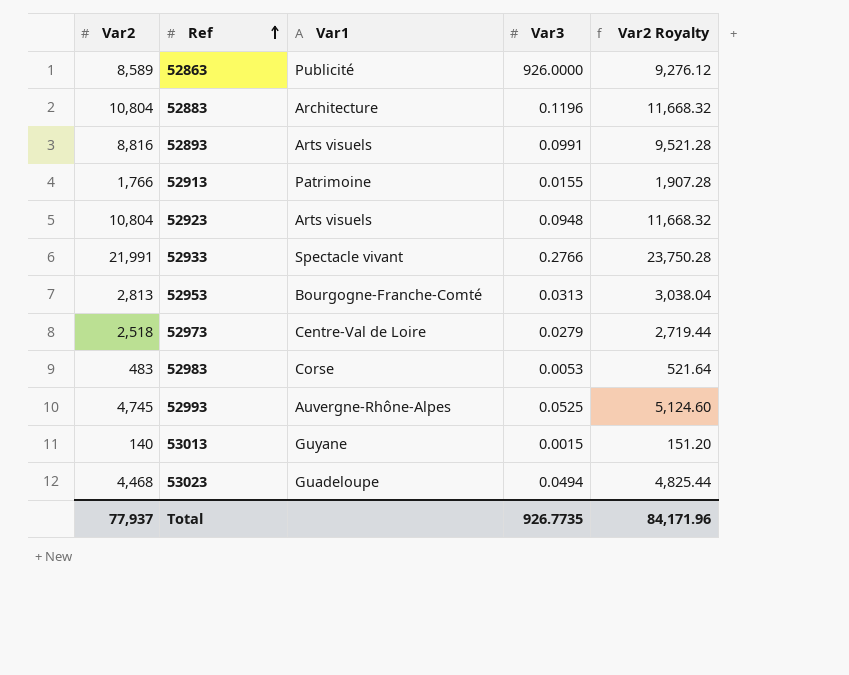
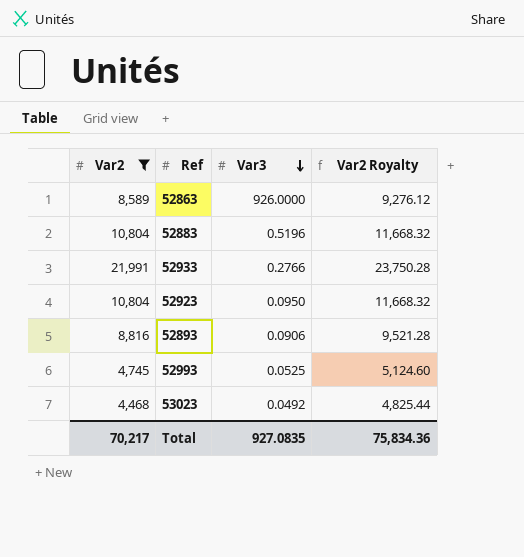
filter: none -> Var2 >= 4,468
row order: Ref ascending -> Var3 descending
column Var1 | position: 3 -> none
52883 | Var3: 0.1196 -> 0.5196
52923 | Var3: 0.0948 -> 0.0950
52893 | Var3: 0.0991 -> 0.0906
53023 | Var3: 0.0494 -> 0.0492
Total | Var2: 77,937 -> 70,217
Total | Var3: 926.7735 -> 927.0835
Total | Var2 Royalty: 84,171.96 -> 75,834.36

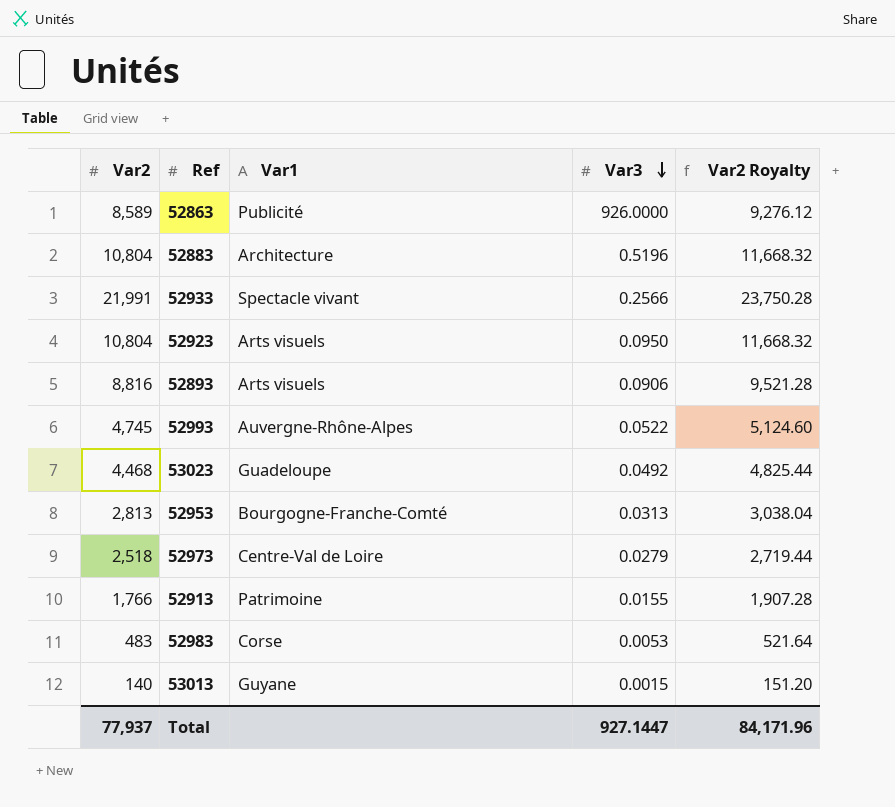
filter: Var2 >= 4,468 -> none
column Var1 | position: none -> 3
52933 | Var3: 0.2766 -> 0.2566
52993 | Var3: 0.0525 -> 0.0522
Total | Var2: 70,217 -> 77,937
Total | Var3: 927.0835 -> 927.1447
Total | Var2 Royalty: 75,834.36 -> 84,171.96

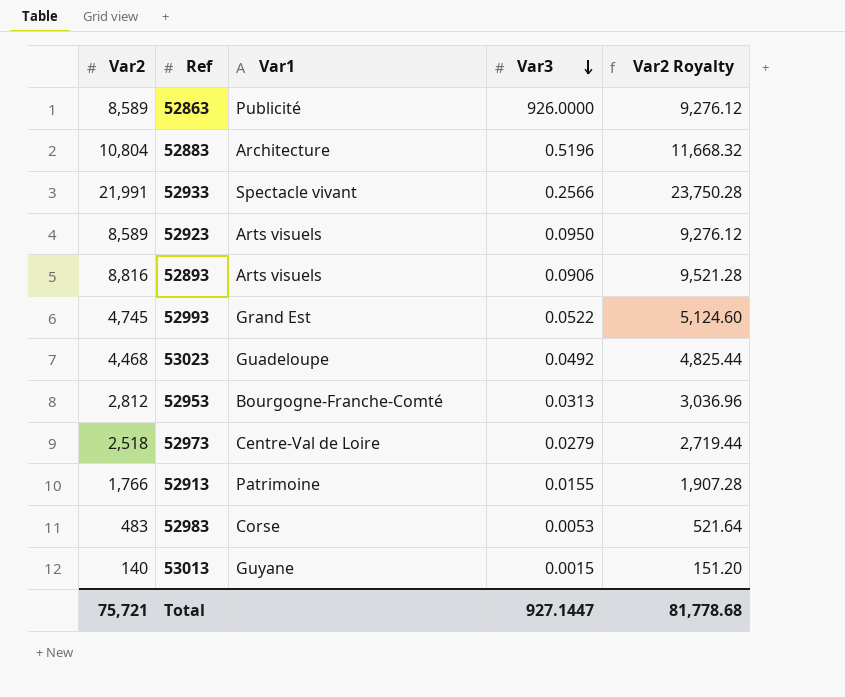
52923 | Var2: 10,804 -> 8,589
52923 | Var2 Royalty: 11,668.32 -> 9,276.12
52993 | Var1: Auvergne-Rhône-Alpes -> Grand Est
52953 | Var2: 2,813 -> 2,812
52953 | Var2 Royalty: 3,038.04 -> 3,036.96
Total | Var2: 77,937 -> 75,721
Total | Var2 Royalty: 84,171.96 -> 81,778.68

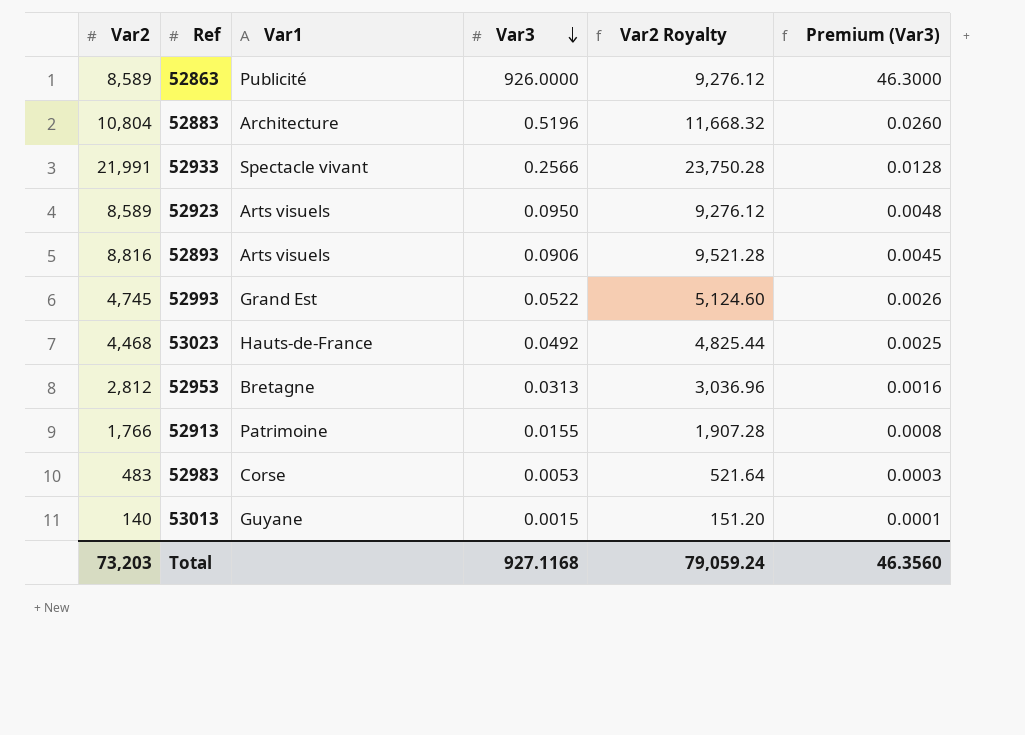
column Premium (Var3) | formula: none -> [Var3] * 0.05
row 52973: 2,518 | Centre-Val de Loire | 0.0279 | 2,719.44 -> none
53023 | Var1: Guadeloupe -> Hauts-de-France
52953 | Var1: Bourgogne-Franche-Comté -> Bretagne
Total | Var2: 75,721 -> 73,203
Total | Var3: 927.1447 -> 927.1168
Total | Var2 Royalty: 81,778.68 -> 79,059.24

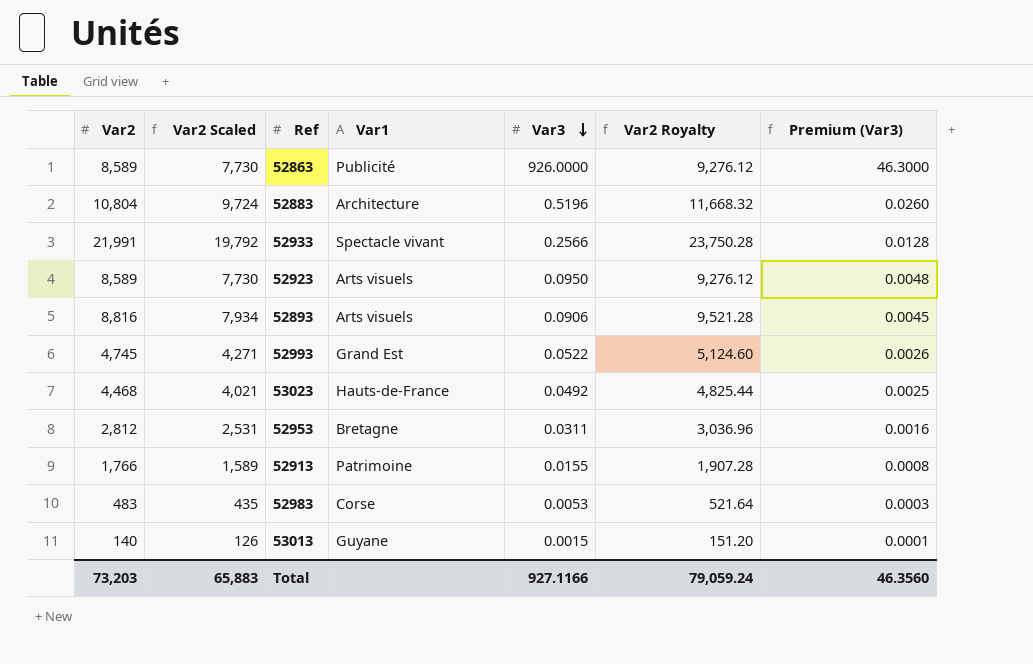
column Var2 Scaled | formula: none -> [Var2] * 0.9
52953 | Var3: 0.0313 -> 0.0311
Total | Var3: 927.1168 -> 927.1166

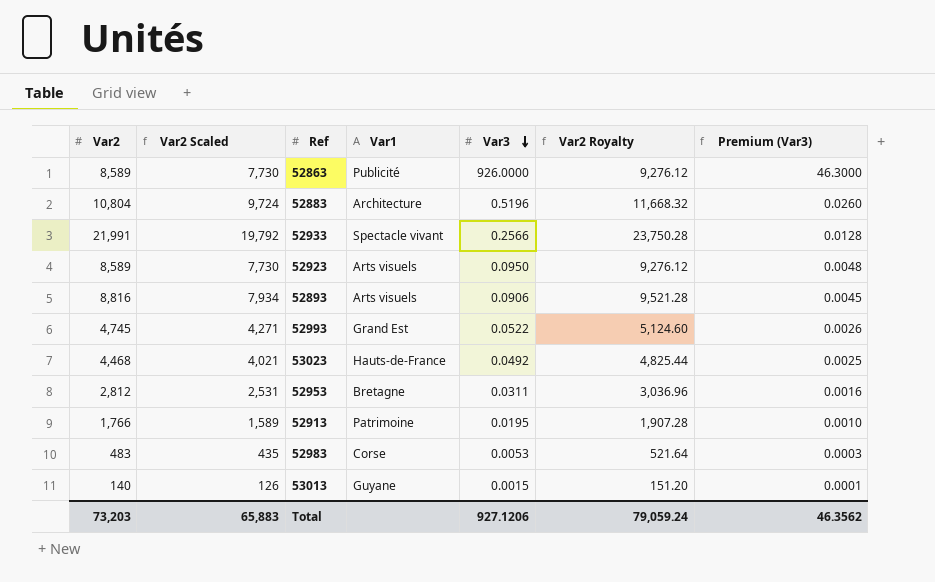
52913 | Var3: 0.0155 -> 0.0195
52913 | Premium (Var3): 0.0008 -> 0.0010
Total | Var3: 927.1166 -> 927.1206
Total | Premium (Var3): 46.3560 -> 46.3562

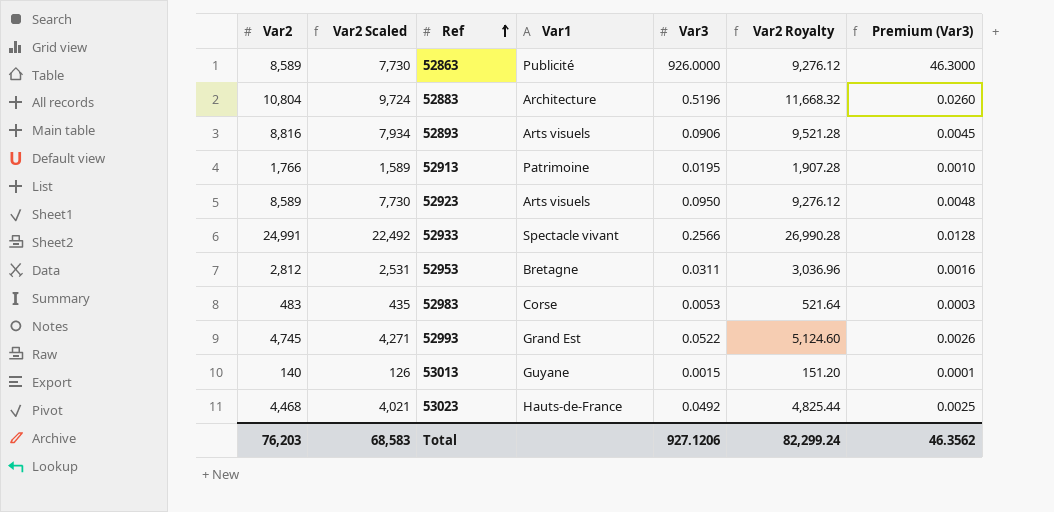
row order: Var3 descending -> Ref ascending
52933 | Var2: 21,991 -> 24,991
52933 | Var2 Scaled: 19,792 -> 22,492
52933 | Var2 Royalty: 23,750.28 -> 26,990.28
Total | Var2: 73,203 -> 76,203
Total | Var2 Scaled: 65,883 -> 68,583
Total | Var2 Royalty: 79,059.24 -> 82,299.24

